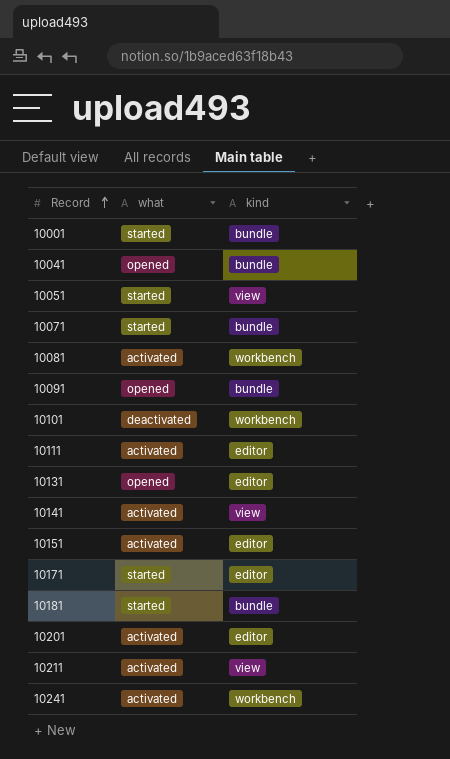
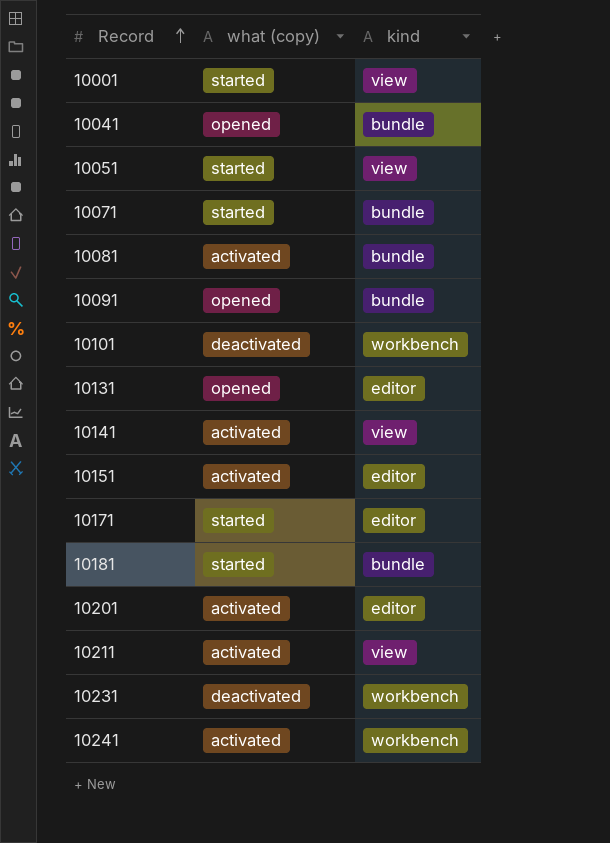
column name: what -> what (copy)
row 10111: activated | editor -> none
10001 | kind: bundle -> view
10081 | kind: workbench -> bundle
row 10231: none -> deactivated | workbench

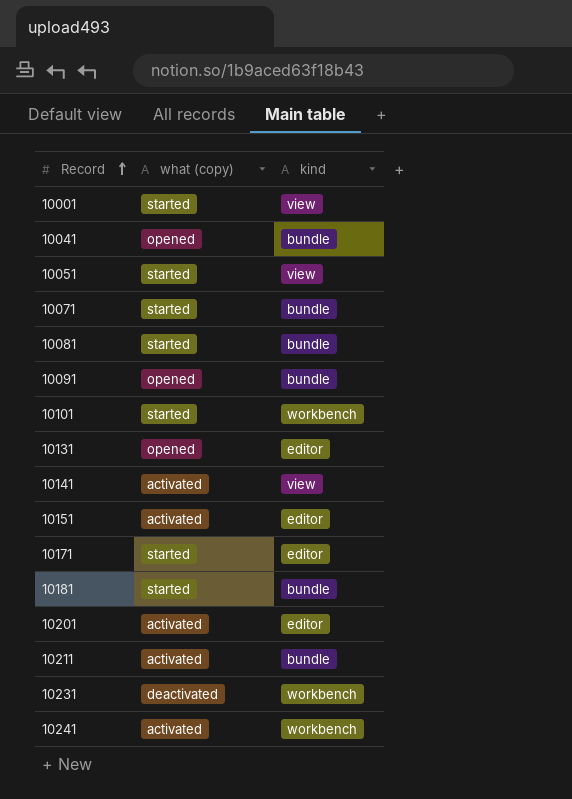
10081 | what (copy): activated -> started
10101 | what (copy): deactivated -> started
10211 | kind: view -> bundle

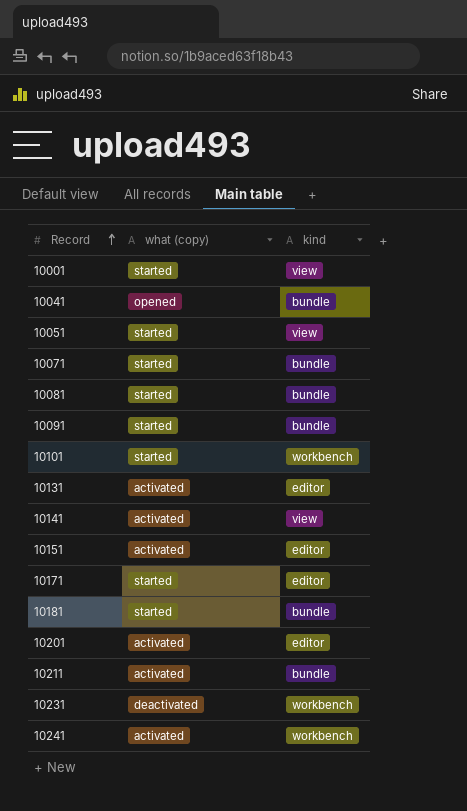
10091 | what (copy): opened -> started
10131 | what (copy): opened -> activated

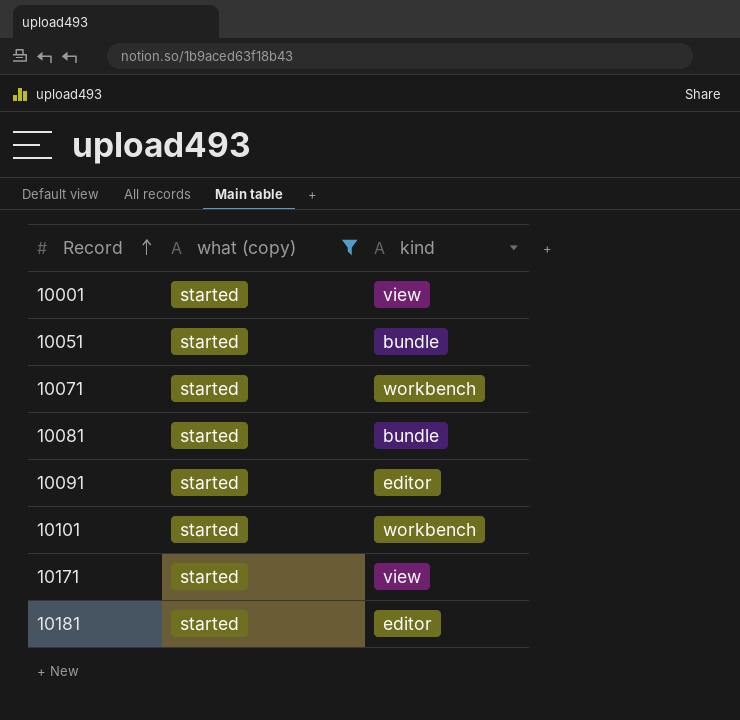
filter: none -> what (copy) = started
10051 | kind: view -> bundle
10071 | kind: bundle -> workbench
10091 | kind: bundle -> editor
10171 | kind: editor -> view
10181 | kind: bundle -> editor

